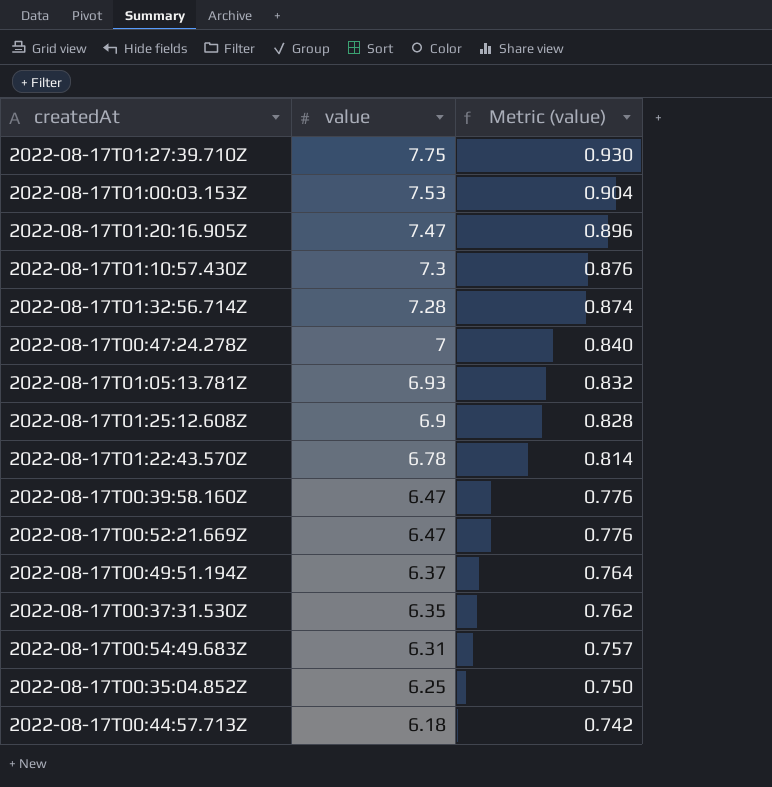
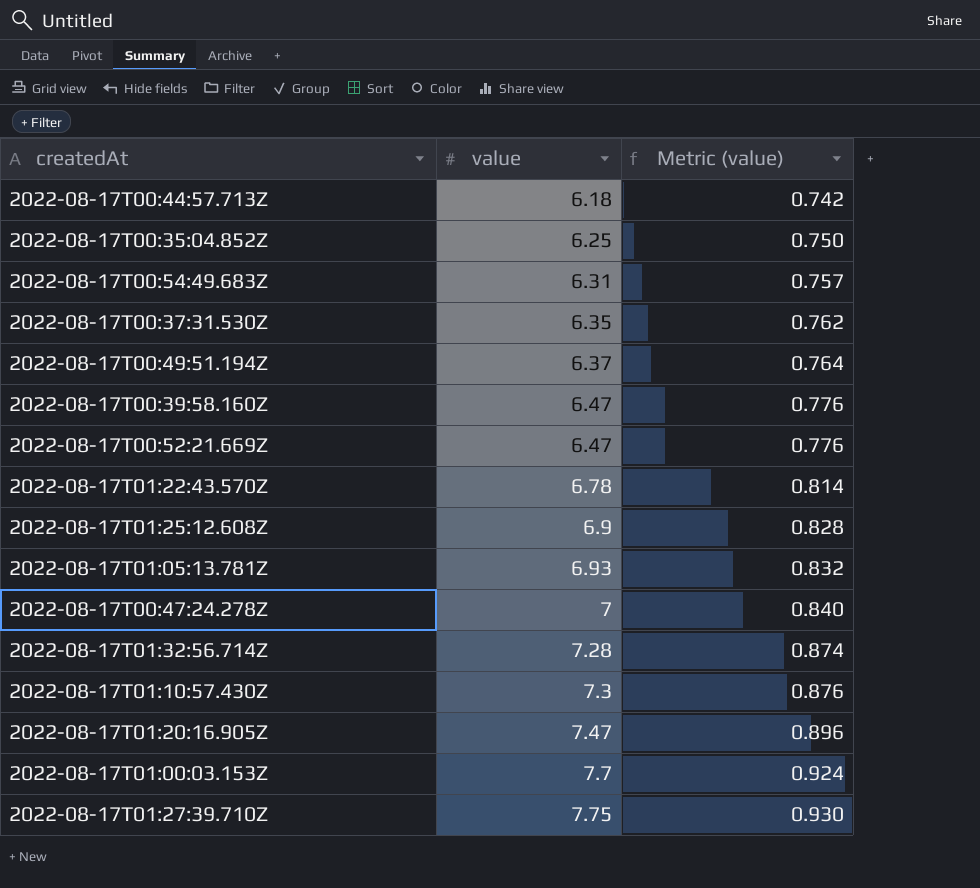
row order: value descending -> value ascending
2022-08-17T01:00:03.153Z | value: 7.53 -> 7.7
2022-08-17T01:00:03.153Z | Metric (value): 0.904 -> 0.924

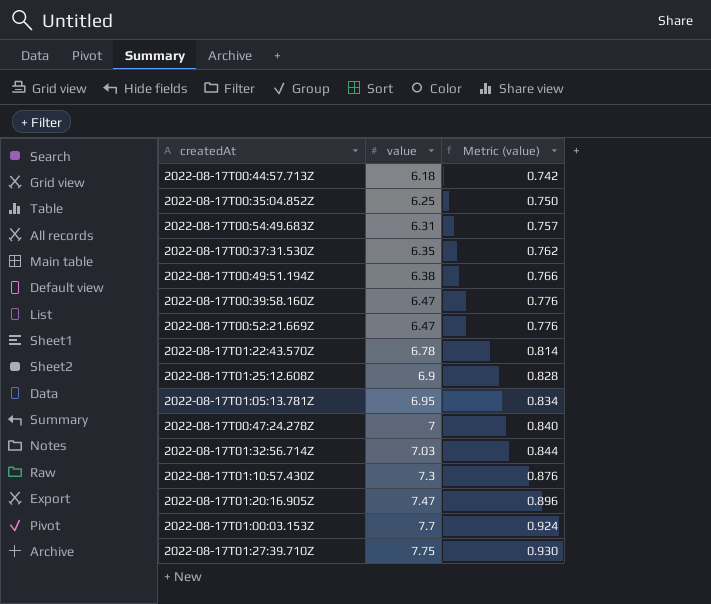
2022-08-17T00:49:51.194Z | value: 6.37 -> 6.38
2022-08-17T00:49:51.194Z | Metric (value): 0.764 -> 0.766
2022-08-17T01:05:13.781Z | value: 6.93 -> 6.95
2022-08-17T01:05:13.781Z | Metric (value): 0.832 -> 0.834
2022-08-17T01:32:56.714Z | value: 7.28 -> 7.03
2022-08-17T01:32:56.714Z | Metric (value): 0.874 -> 0.844

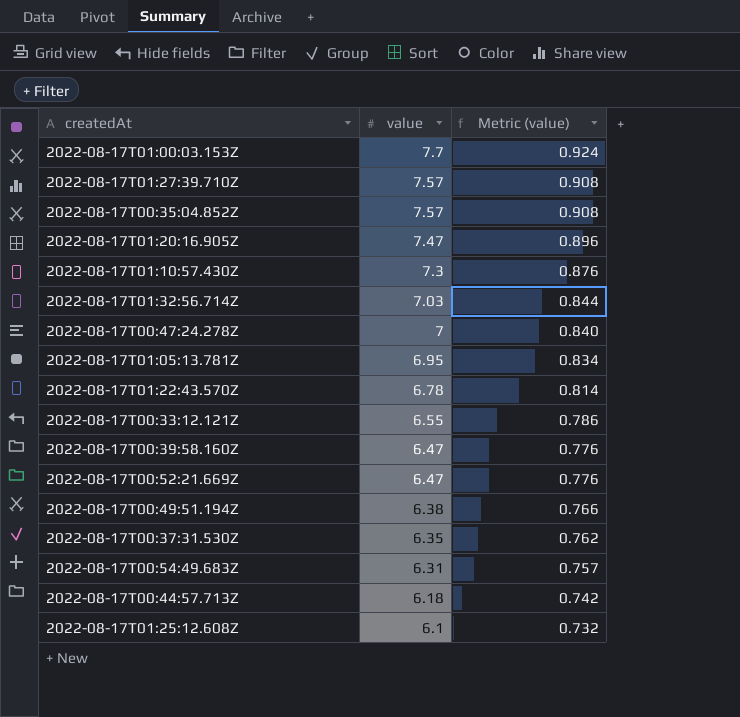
row order: value ascending -> value descending
2022-08-17T01:27:39.710Z | value: 7.75 -> 7.57
2022-08-17T01:27:39.710Z | Metric (value): 0.930 -> 0.908
2022-08-17T00:35:04.852Z | value: 6.25 -> 7.57
2022-08-17T00:35:04.852Z | Metric (value): 0.750 -> 0.908
row 2022-08-17T00:33:12.121Z: none -> 6.55 | 0.786
2022-08-17T01:25:12.608Z | value: 6.9 -> 6.1
2022-08-17T01:25:12.608Z | Metric (value): 0.828 -> 0.732

